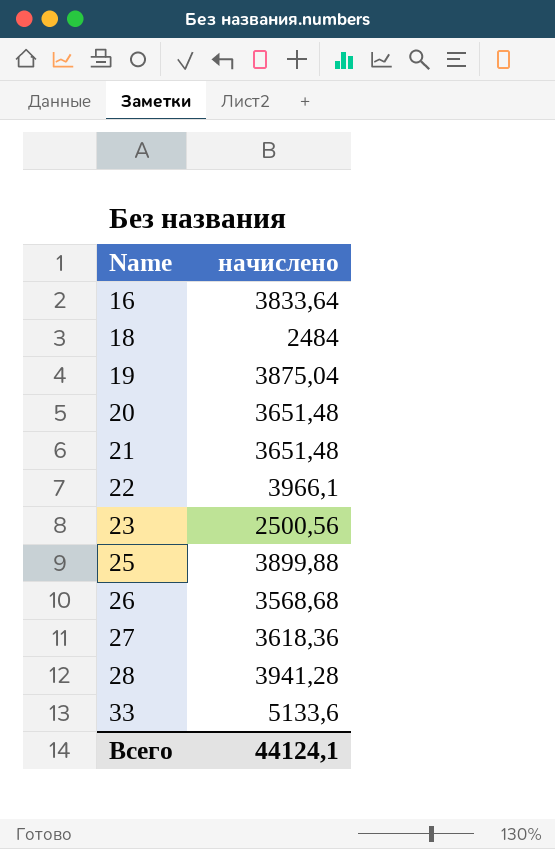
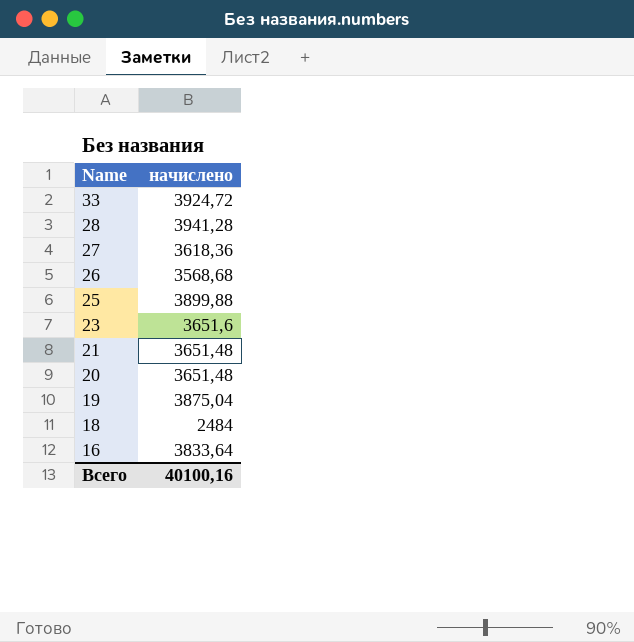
row order: Name ascending -> Name descending
row 22: 3966,1 -> none
33 | начислено: 5133,6 -> 3924,72
23 | начислено: 2500,56 -> 3651,6
Всего | начислено: 44124,1 -> 40100,16

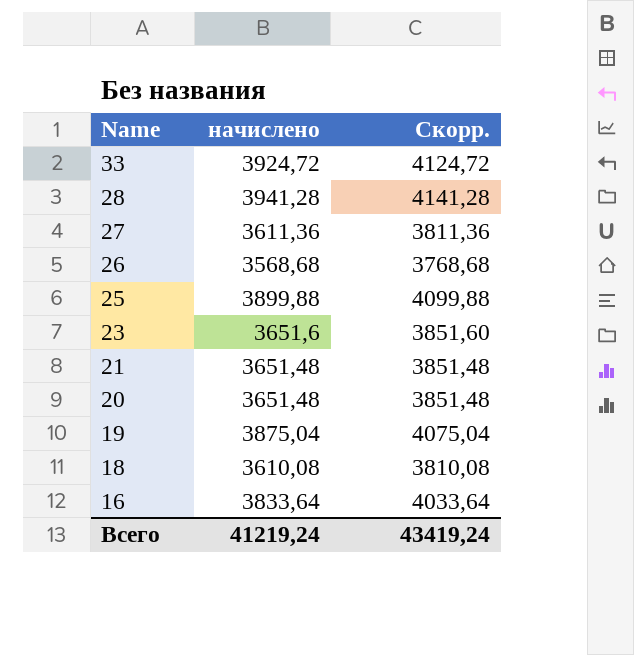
column Скорр. | formula: none -> [начислено] + 200
27 | начислено: 3618,36 -> 3611,36
18 | начислено: 2484 -> 3610,08
Всего | начислено: 40100,16 -> 41219,24

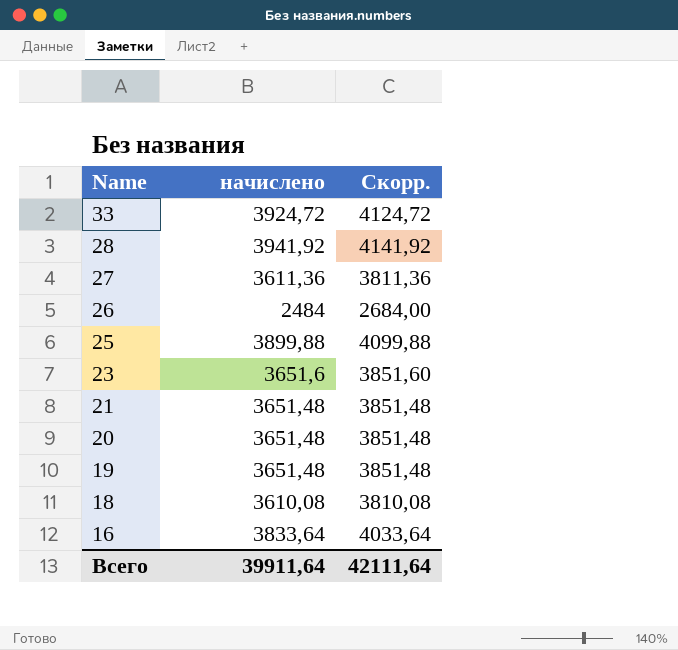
28 | начислено: 3941,28 -> 3941,92
28 | Скорр.: 4141,28 -> 4141,92
26 | начислено: 3568,68 -> 2484
26 | Скорр.: 3768,68 -> 2684,00
19 | начислено: 3875,04 -> 3651,48
19 | Скорр.: 4075,04 -> 3851,48
Всего | начислено: 41219,24 -> 39911,64
Всего | Скорр.: 43419,24 -> 42111,64

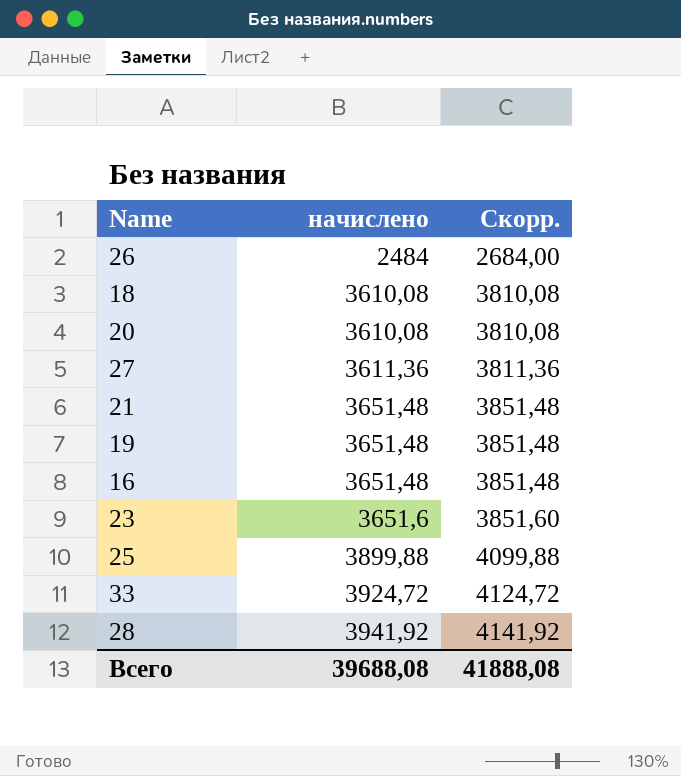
row order: Name descending -> начислено ascending
20 | начислено: 3651,48 -> 3610,08
20 | Скорр.: 3851,48 -> 3810,08
16 | начислено: 3833,64 -> 3651,48
16 | Скорр.: 4033,64 -> 3851,48
Всего | начислено: 39911,64 -> 39688,08
Всего | Скорр.: 42111,64 -> 41888,08

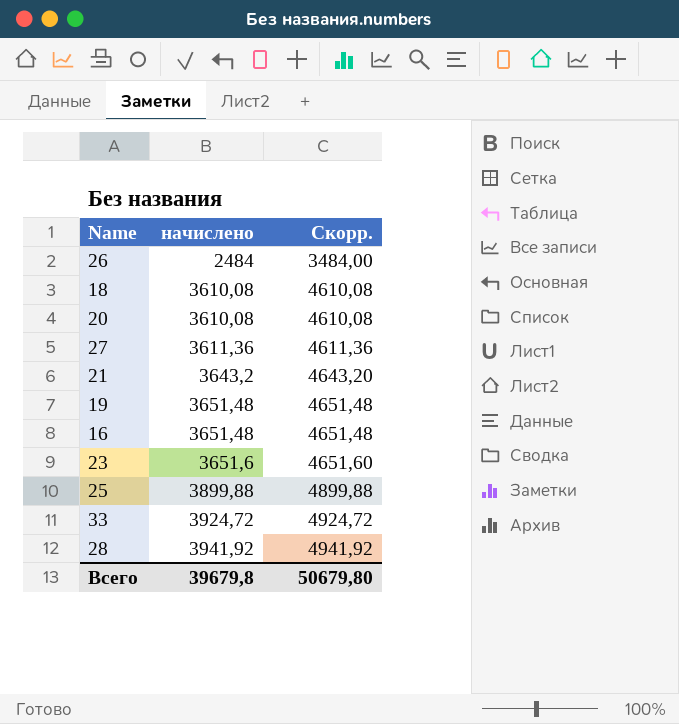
column Скорр. | formula: [начислено] + 200 -> [начислено] + 1000
21 | начислено: 3651,48 -> 3643,2
Всего | начислено: 39688,08 -> 39679,8
Всего | Скорр.: 41888,08 -> 50679,80

